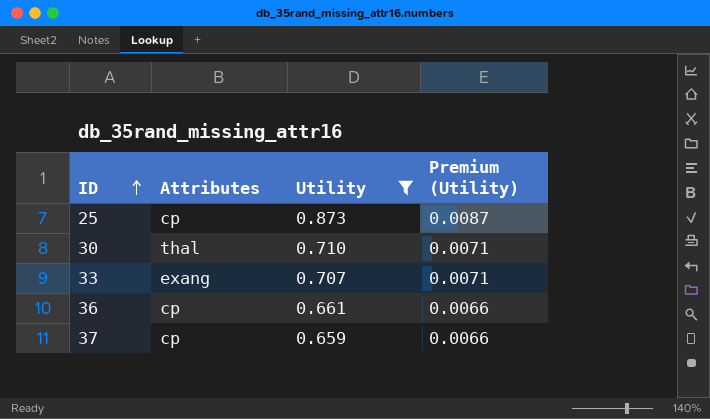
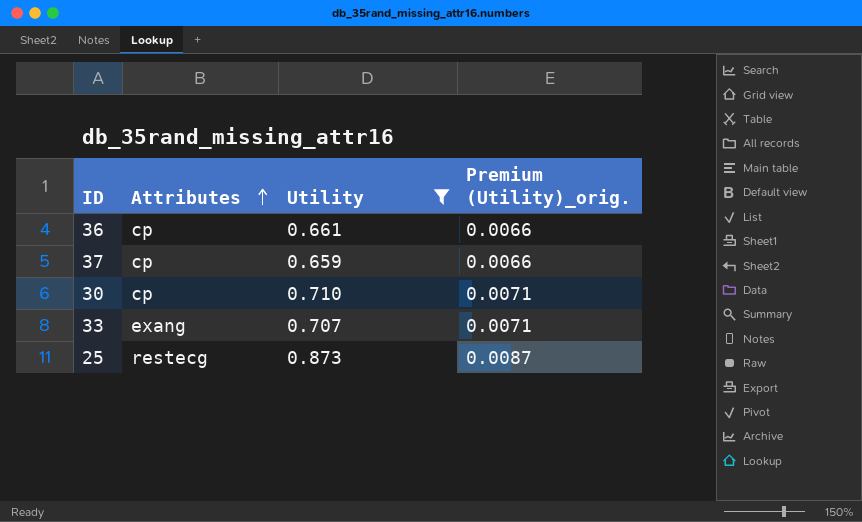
row order: ID ascending -> Attributes ascending
column name: Premium (Utility) -> Premium (Utility)_orig.
30 | Attributes: thal -> cp
25 | Attributes: cp -> restecg

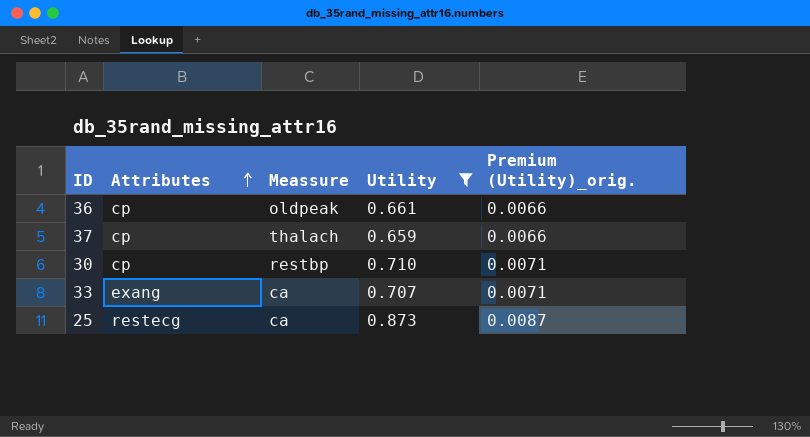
column Meassure | position: none -> 3

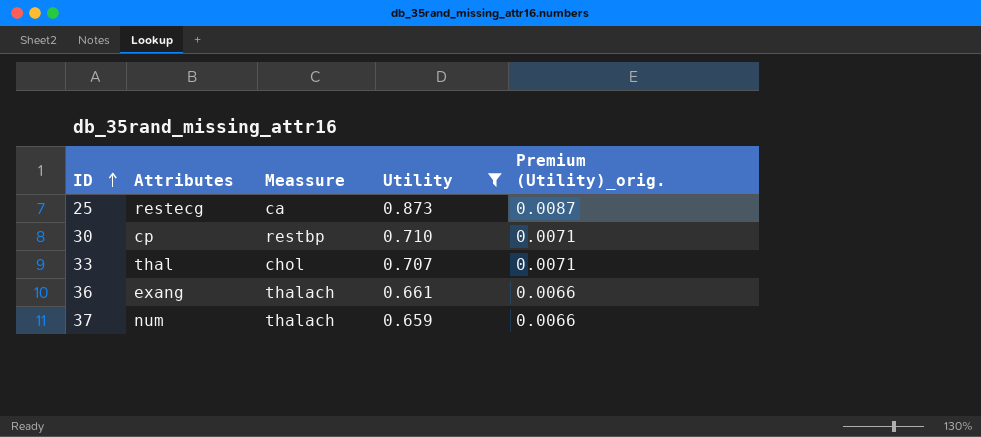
row order: Attributes ascending -> ID ascending
33 | Attributes: exang -> thal
33 | Meassure: ca -> chol
36 | Attributes: cp -> exang
36 | Meassure: oldpeak -> thalach
37 | Attributes: cp -> num

